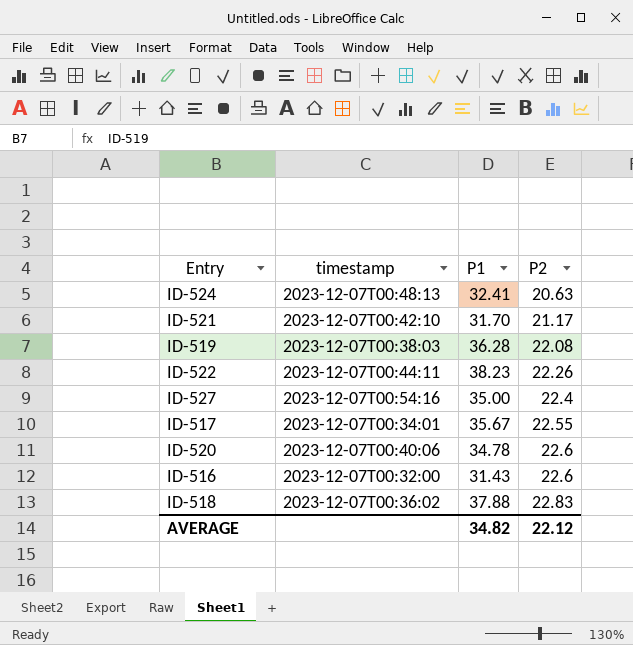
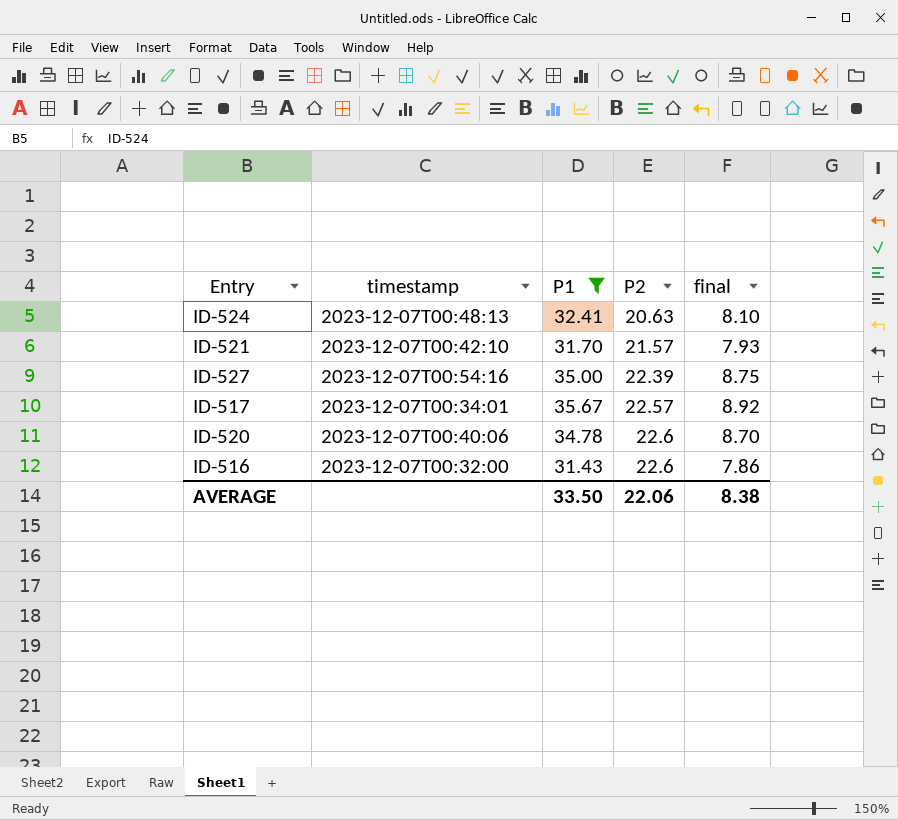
filter: none -> P1 <= 35.67
column final | formula: none -> [P1] * 0.25
ID-521 | P2: 21.17 -> 21.57
ID-527 | P2: 22.4 -> 22.39
ID-517 | P2: 22.55 -> 22.57
AVERAGE | P1: 34.82 -> 33.50
AVERAGE | P2: 22.12 -> 22.06

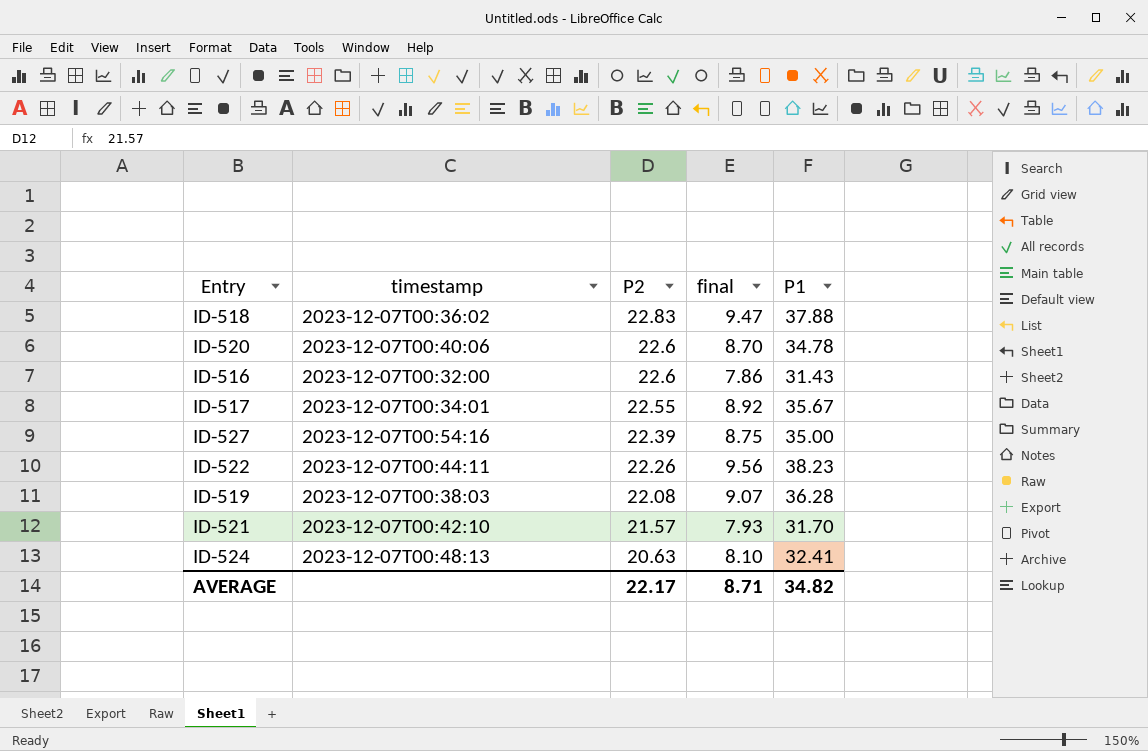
filter: P1 <= 35.67 -> none
row order: P2 ascending -> P2 descending
column P1 | position: 3 -> 5
ID-517 | P2: 22.57 -> 22.55
AVERAGE | P2: 22.06 -> 22.17
AVERAGE | final: 8.38 -> 8.71
AVERAGE | P1: 33.50 -> 34.82

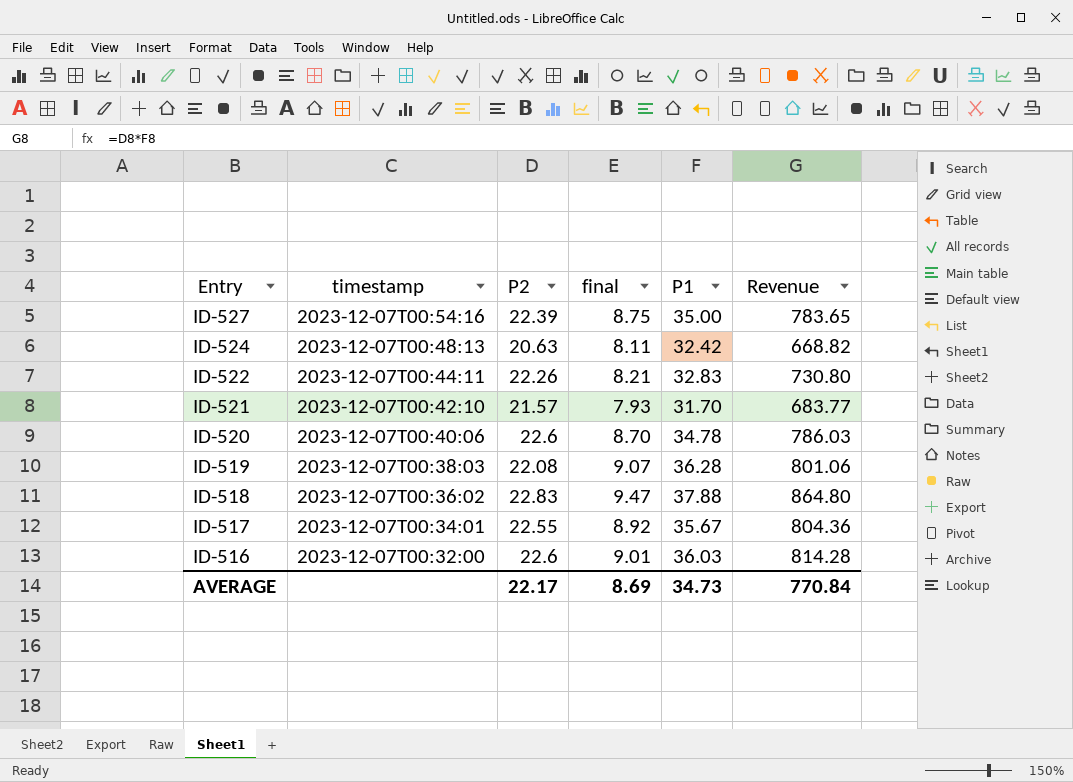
row order: P2 descending -> Entry descending
column Revenue | formula: none -> [P2] * [P1]
ID-524 | final: 8.10 -> 8.11
ID-524 | P1: 32.41 -> 32.42
ID-522 | final: 9.56 -> 8.21
ID-522 | P1: 38.23 -> 32.83
ID-516 | final: 7.86 -> 9.01
ID-516 | P1: 31.43 -> 36.03
AVERAGE | final: 8.71 -> 8.69
AVERAGE | P1: 34.82 -> 34.73

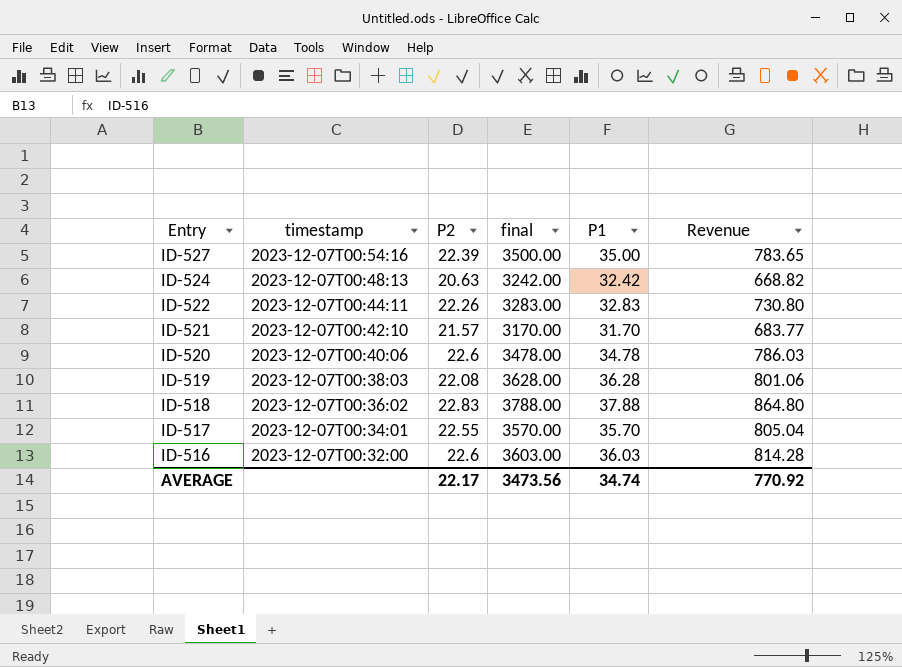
column final | formula: [P1] * 0.25 -> [P1] * 100
ID-517 | P1: 35.67 -> 35.70
ID-517 | Revenue: 804.36 -> 805.04
AVERAGE | final: 8.69 -> 3473.56
AVERAGE | P1: 34.73 -> 34.74
AVERAGE | Revenue: 770.84 -> 770.92

